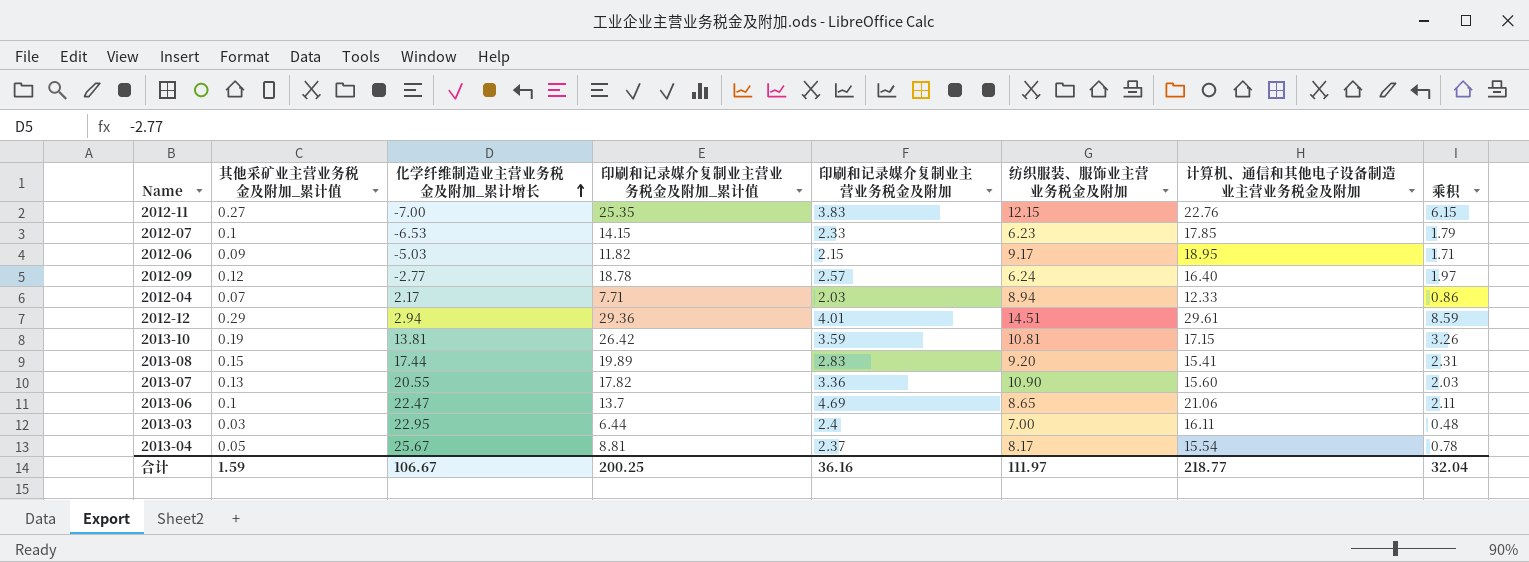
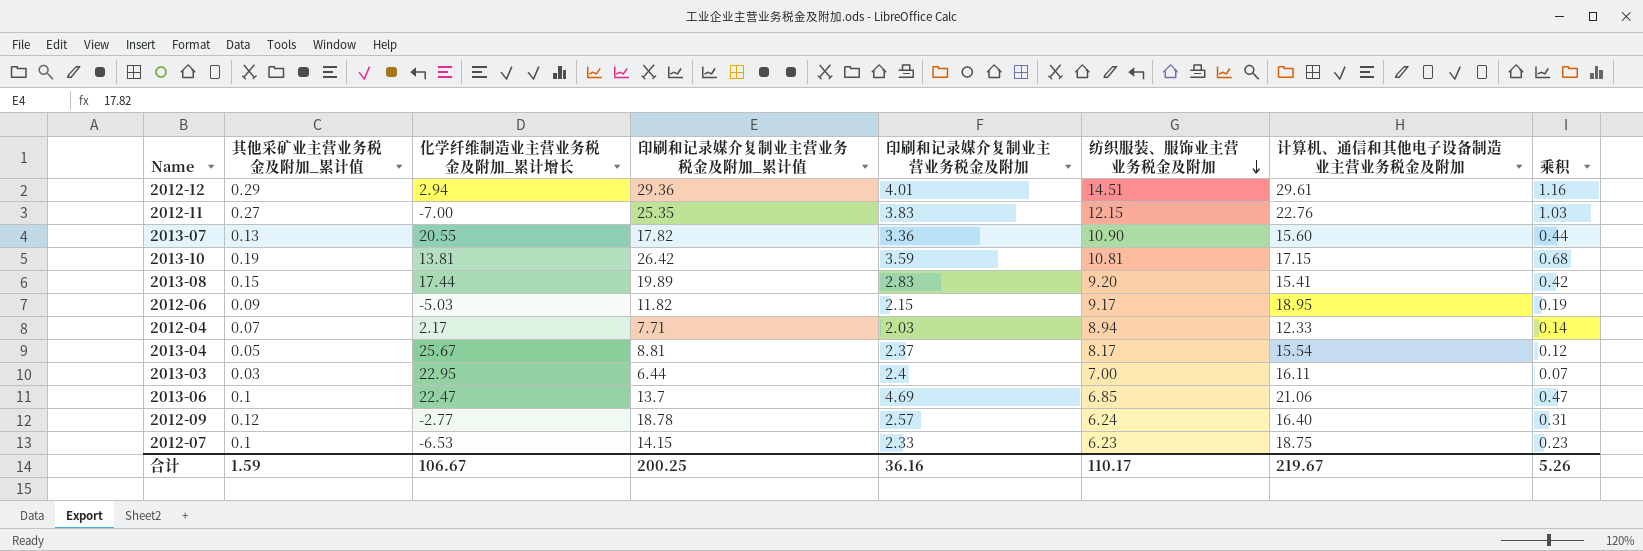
row order: 化学纤维制造业主营业务税金及附加_累计增长 ascending -> 纺织服装、服饰业主营业务税金及附加 descending
column 乘积 | formula: [其他采矿业主营业务税金及附加_累计值] * [计算机、通信和其他电子设备制造业主营业务税金及附加] -> [其他采矿业主营业务税金及附加_累计值] * [印刷和记录媒介复制业主营业务税金及附加]
2013-06 | 纺织服装、服饰业主营业务税金及附加: 8.65 -> 6.85
2012-07 | 计算机、通信和其他电子设备制造业主营业务税金及附加: 17.85 -> 18.75
合计 | 纺织服装、服饰业主营业务税金及附加: 111.97 -> 110.17
合计 | 计算机、通信和其他电子设备制造业主营业务税金及附加: 218.77 -> 219.67
合计 | 乘积: 32.04 -> 5.26

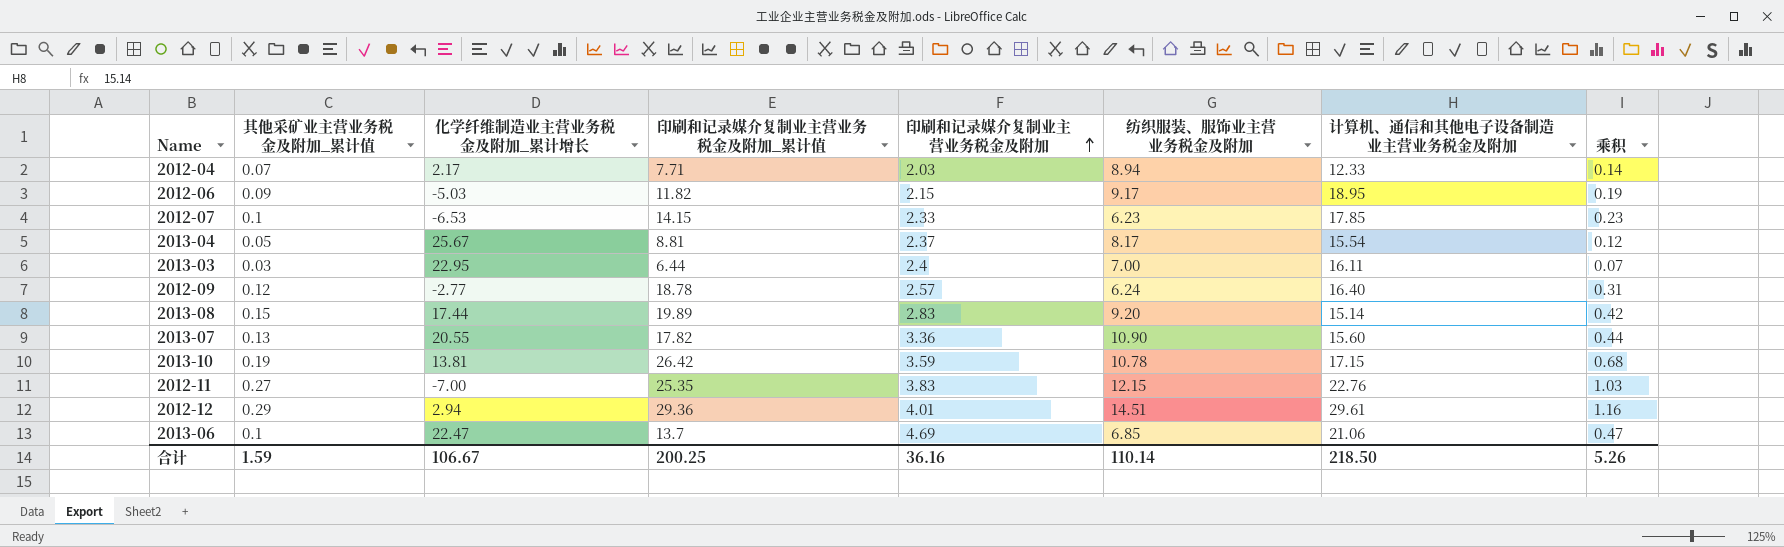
row order: 纺织服装、服饰业主营业务税金及附加 descending -> 印刷和记录媒介复制业主营业务税金及附加 ascending
2012-07 | 计算机、通信和其他电子设备制造业主营业务税金及附加: 18.75 -> 17.85
2013-08 | 计算机、通信和其他电子设备制造业主营业务税金及附加: 15.41 -> 15.14
2013-10 | 纺织服装、服饰业主营业务税金及附加: 10.81 -> 10.78
合计 | 纺织服装、服饰业主营业务税金及附加: 110.17 -> 110.14
合计 | 计算机、通信和其他电子设备制造业主营业务税金及附加: 219.67 -> 218.50

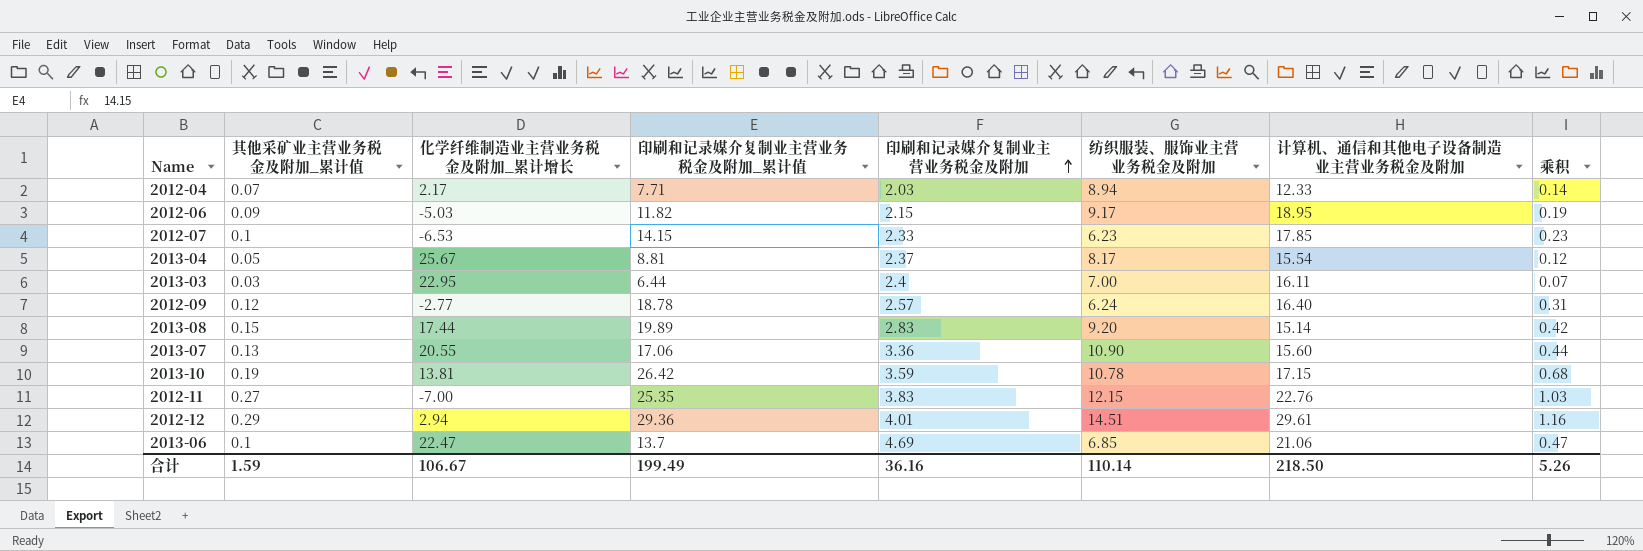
2013-07 | 印刷和记录媒介复制业主营业务税金及附加_累计值: 17.82 -> 17.06
合计 | 印刷和记录媒介复制业主营业务税金及附加_累计值: 200.25 -> 199.49

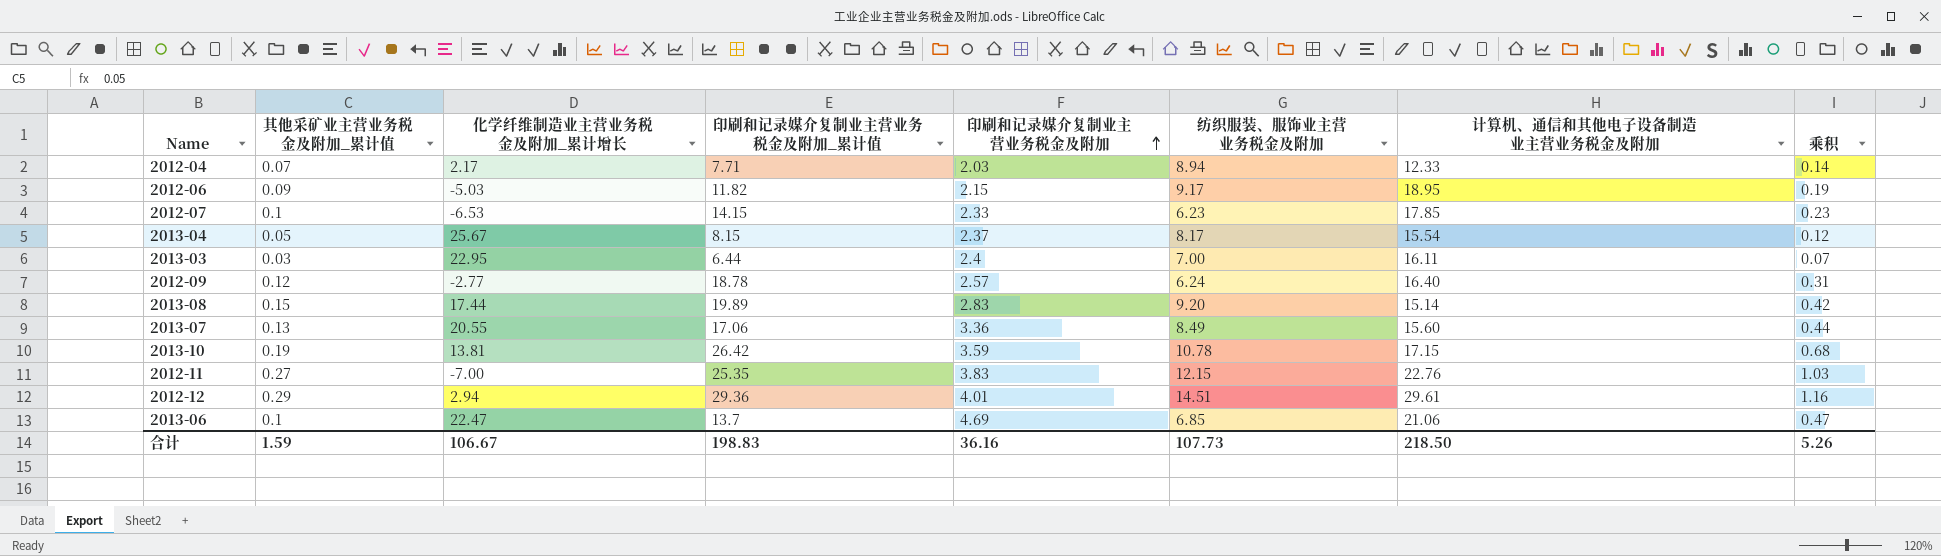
2013-04 | 印刷和记录媒介复制业主营业务税金及附加_累计值: 8.81 -> 8.15
2013-07 | 纺织服装、服饰业主营业务税金及附加: 10.90 -> 8.49
合计 | 印刷和记录媒介复制业主营业务税金及附加_累计值: 199.49 -> 198.83
合计 | 纺织服装、服饰业主营业务税金及附加: 110.14 -> 107.73

